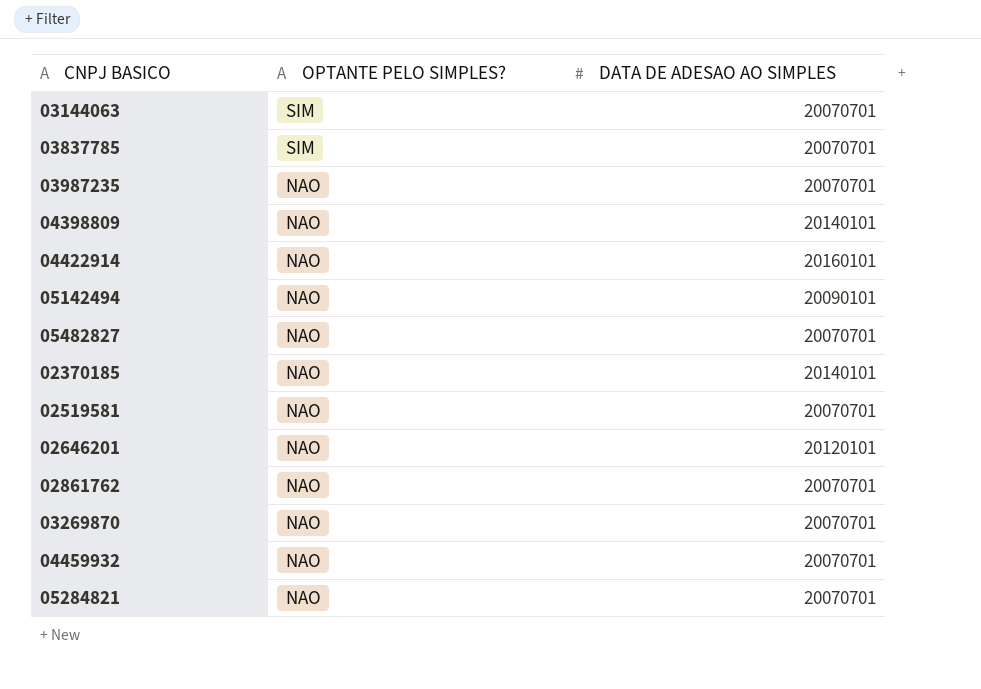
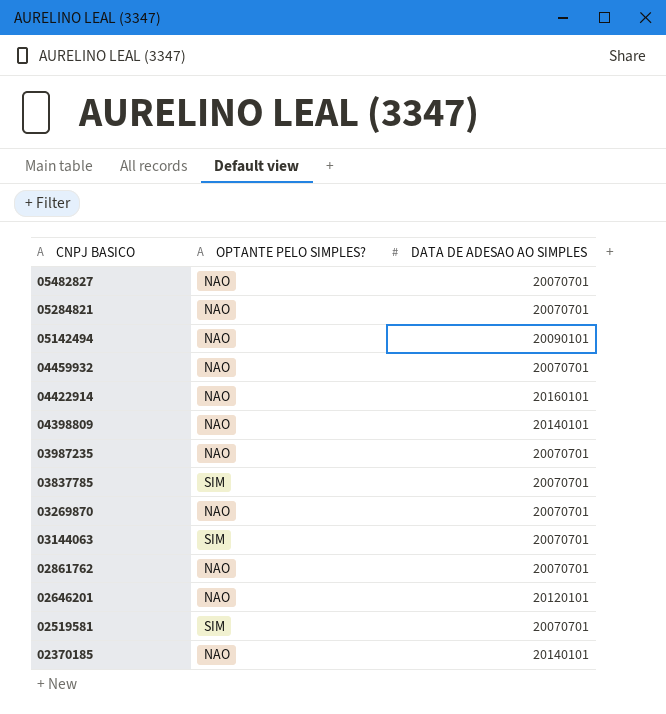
row order: OPTANTE PELO SIMPLES? descending -> CNPJ BASICO descending
02519581 | OPTANTE PELO SIMPLES?: NAO -> SIM

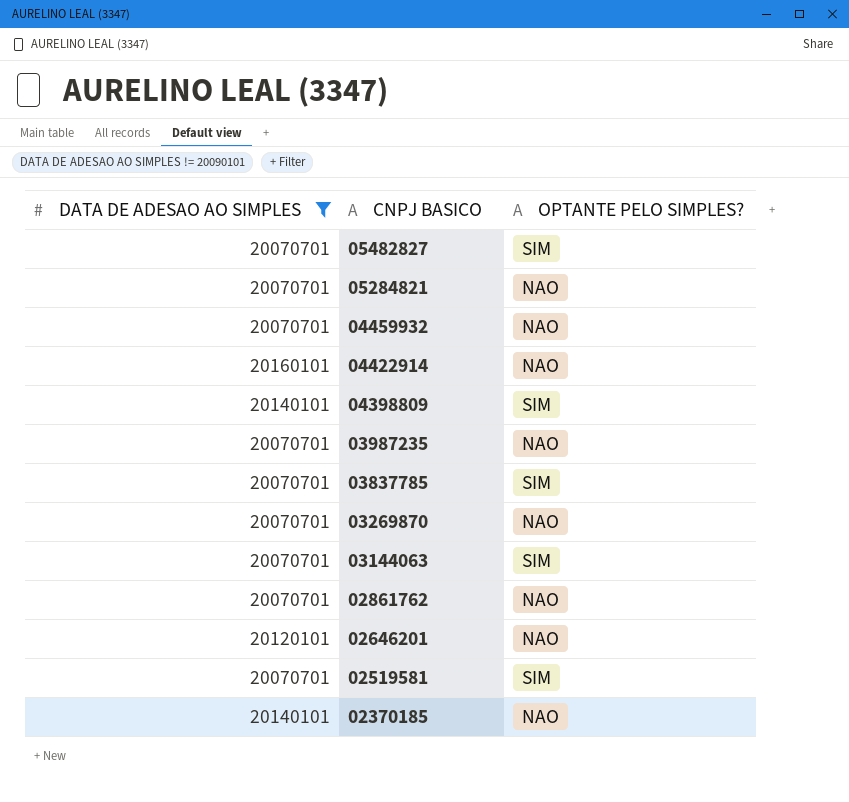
filter: none -> DATA DE ADESAO AO SIMPLES != 20090101
column DATA DE ADESAO AO SIMPLES | position: 3 -> 1
05482827 | OPTANTE PELO SIMPLES?: NAO -> SIM
04398809 | OPTANTE PELO SIMPLES?: NAO -> SIM

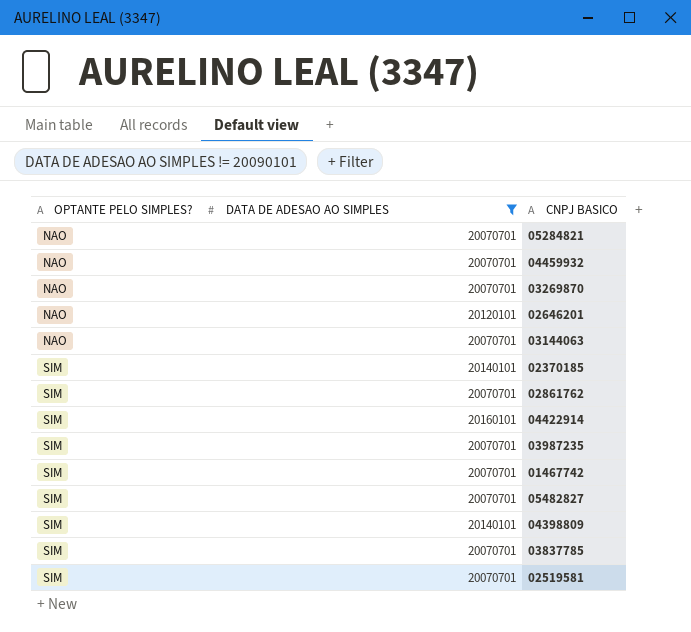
row order: CNPJ BASICO descending -> OPTANTE PELO SIMPLES? ascending
column OPTANTE PELO SIMPLES? | position: 3 -> 1
03144063 | OPTANTE PELO SIMPLES?: SIM -> NAO
02370185 | OPTANTE PELO SIMPLES?: NAO -> SIM
02861762 | OPTANTE PELO SIMPLES?: NAO -> SIM
04422914 | OPTANTE PELO SIMPLES?: NAO -> SIM
03987235 | OPTANTE PELO SIMPLES?: NAO -> SIM
row 01467742: none -> SIM | 20070701

